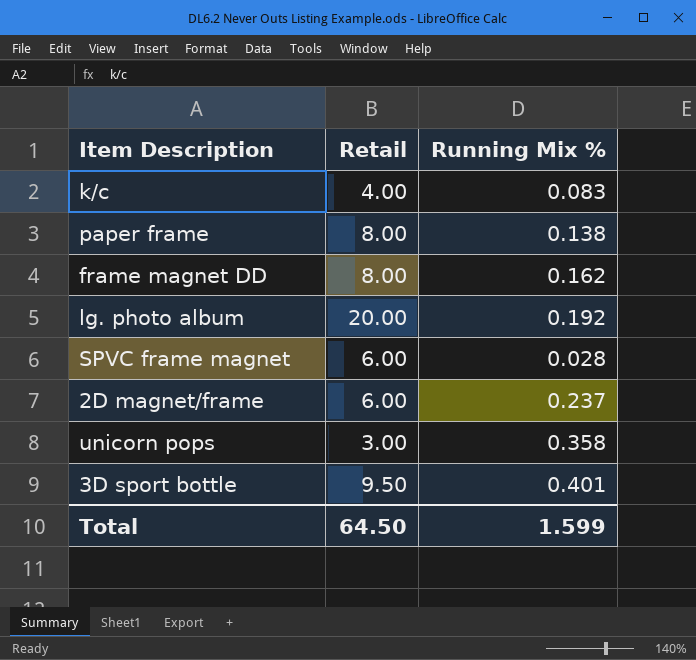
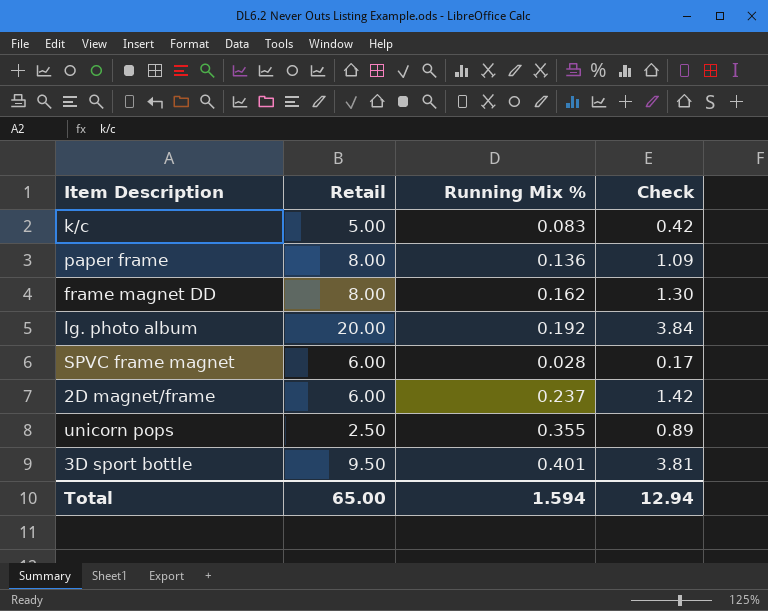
column Check | formula: none -> [Retail] * [Running Mix %]
k/c | Retail: 4.00 -> 5.00
paper frame | Running Mix %: 0.138 -> 0.136
unicorn pops | Retail: 3.00 -> 2.50
unicorn pops | Running Mix %: 0.358 -> 0.355
Total | Retail: 64.50 -> 65.00
Total | Running Mix %: 1.599 -> 1.594

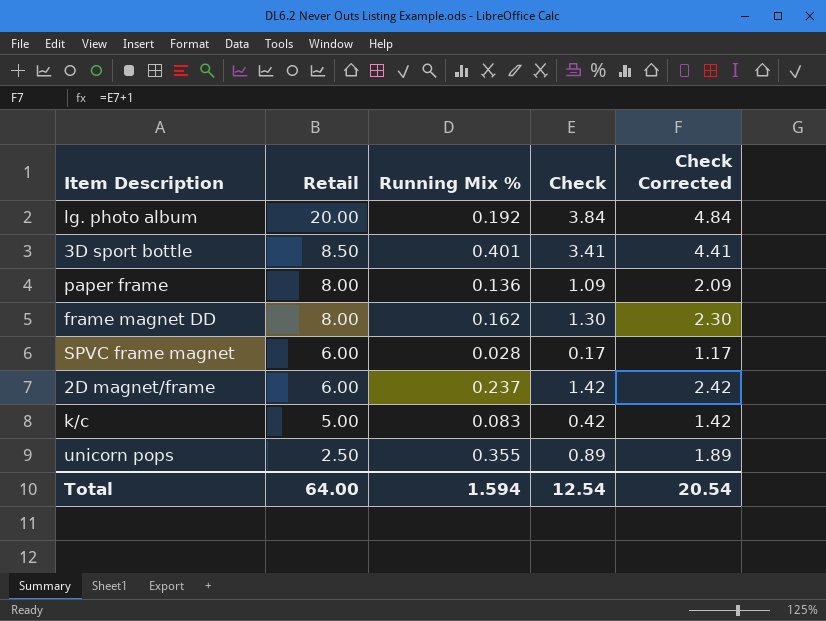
row order: none -> Retail descending
column Check Corrected | formula: none -> [Check] + 1
3D sport bottle | Retail: 9.50 -> 8.50
3D sport bottle | Check: 3.81 -> 3.41
Total | Retail: 65.00 -> 64.00
Total | Check: 12.94 -> 12.54

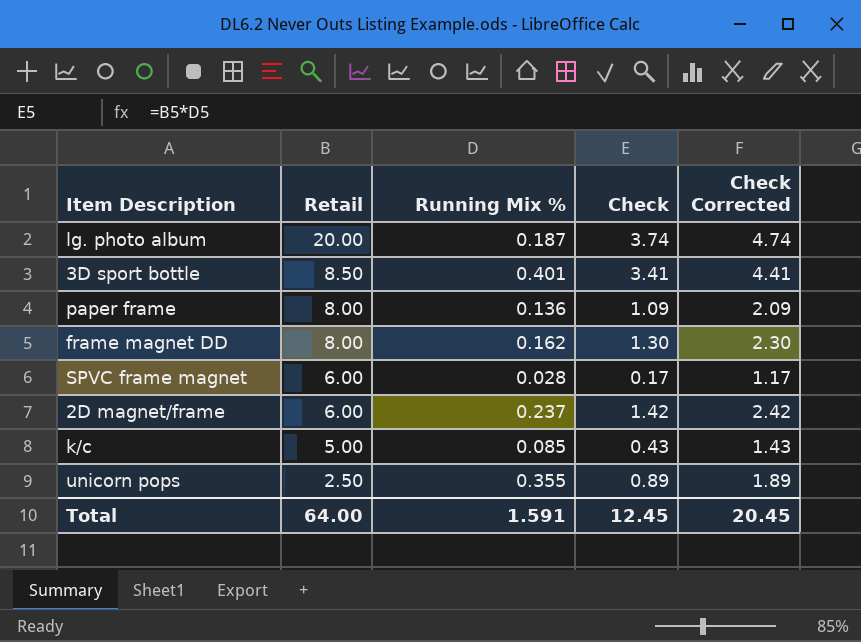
lg. photo album | Running Mix %: 0.192 -> 0.187
lg. photo album | Check: 3.84 -> 3.74
lg. photo album | Check Corrected: 4.84 -> 4.74
k/c | Running Mix %: 0.083 -> 0.085
k/c | Check: 0.42 -> 0.43
k/c | Check Corrected: 1.42 -> 1.43
Total | Running Mix %: 1.594 -> 1.591
Total | Check: 12.54 -> 12.45
Total | Check Corrected: 20.54 -> 20.45

